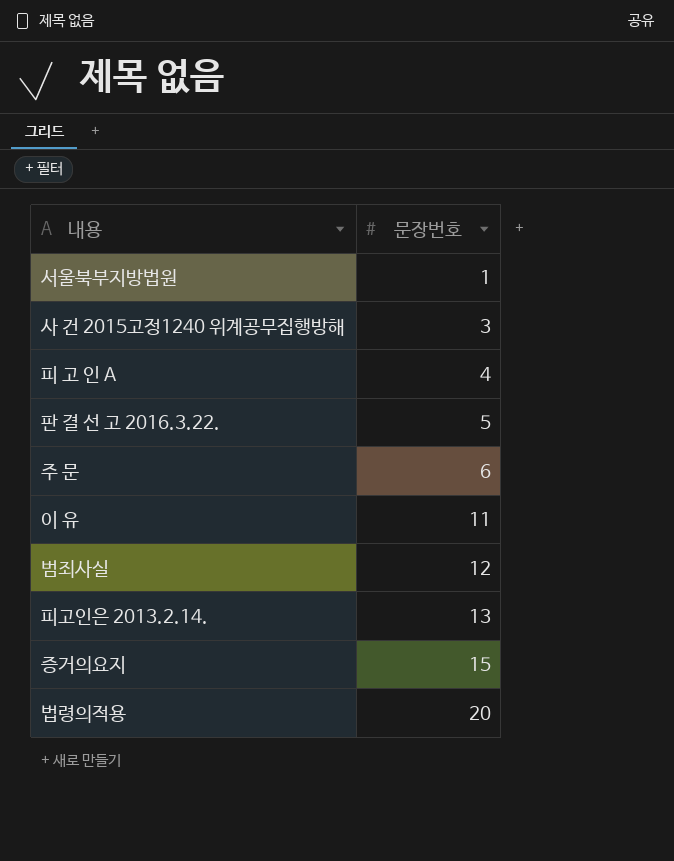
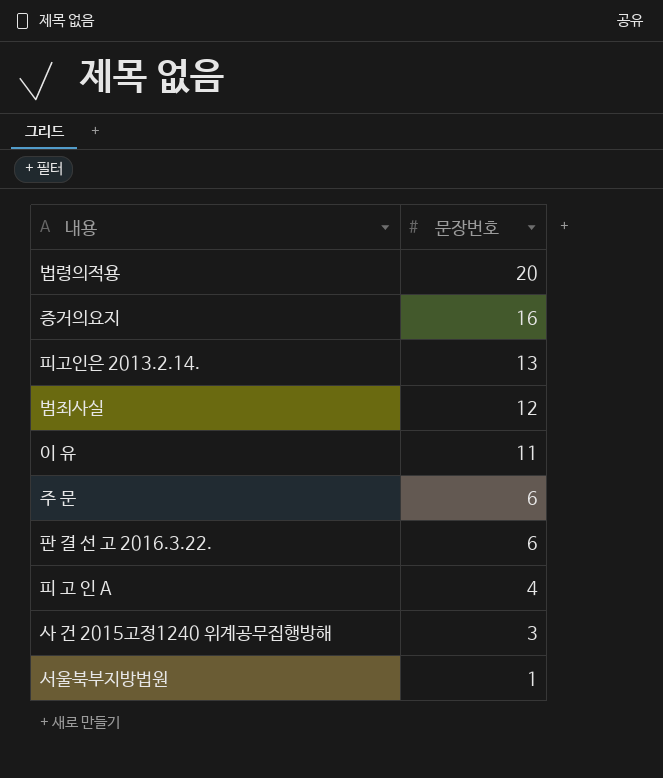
row order: 문장번호 ascending -> 문장번호 descending
증거의요지 | 문장번호: 15 -> 16
판 결 선 고 2016.3.22. | 문장번호: 5 -> 6

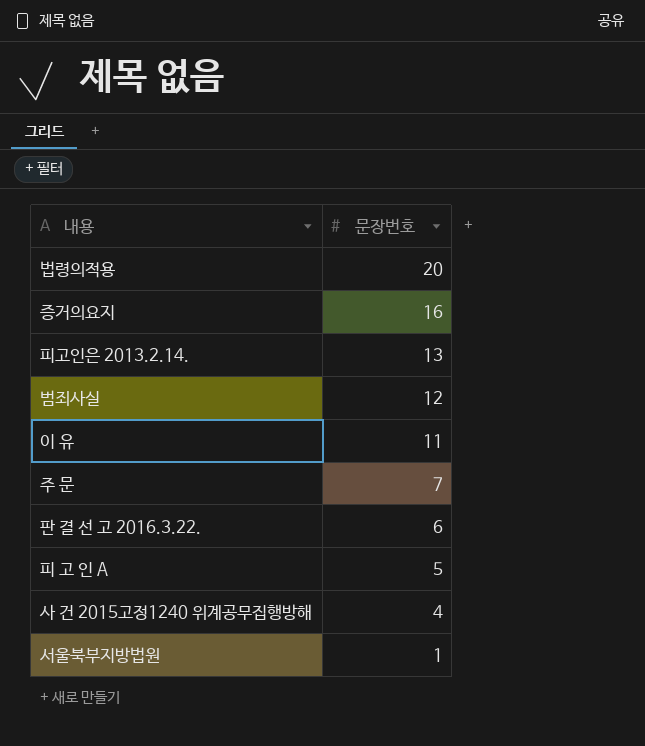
주 문 | 문장번호: 6 -> 7
피 고 인 A | 문장번호: 4 -> 5
사 건 2015고정1240 위계공무집행방해 | 문장번호: 3 -> 4

